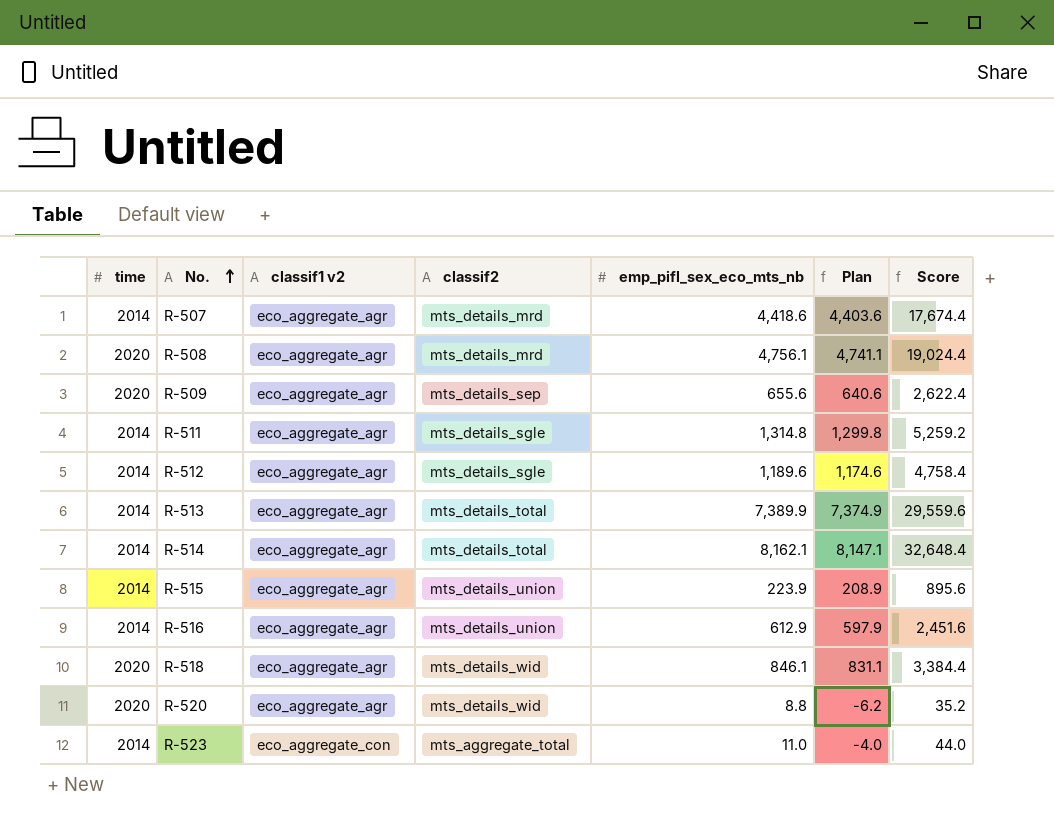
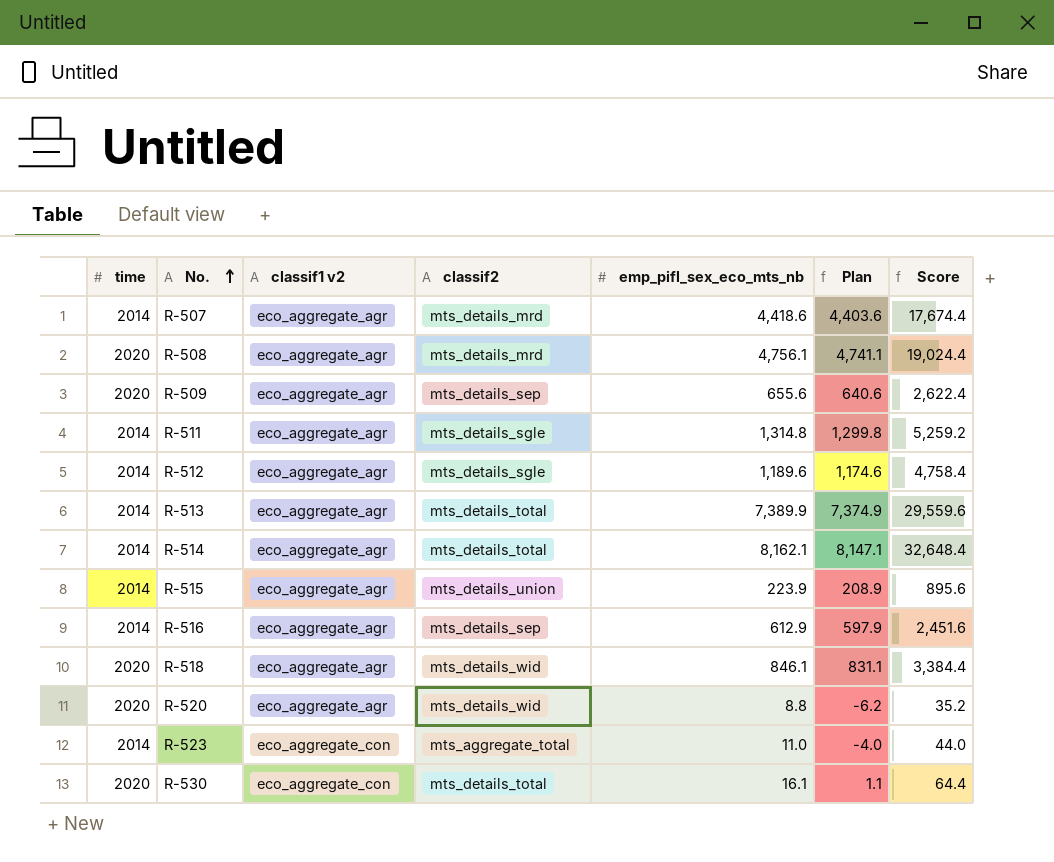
R-516 | classif2: mts_details_union -> mts_details_sep
row R-530: none -> 2020 | eco_aggregate_con | mts_details_total | 16.1 | 1.1 | 64.4

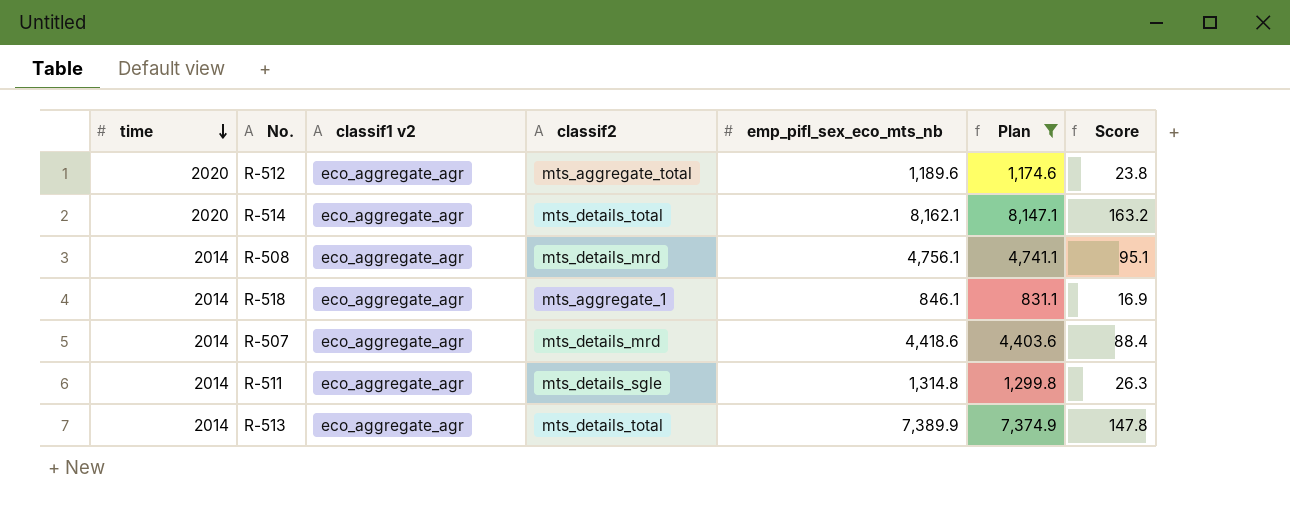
filter: none -> Plan >= 831.1
row order: No. ascending -> time descending
column Score | formula: [emp_pifl_sex_eco_mts_nb] * 4 -> [emp_pifl_sex_eco_mts_nb] * 0.02
R-512 | time: 2014 -> 2020
R-512 | classif2: mts_details_sgle -> mts_aggregate_total
R-514 | time: 2014 -> 2020
R-508 | time: 2020 -> 2014
R-518 | time: 2020 -> 2014
R-518 | classif2: mts_details_wid -> mts_aggregate_1

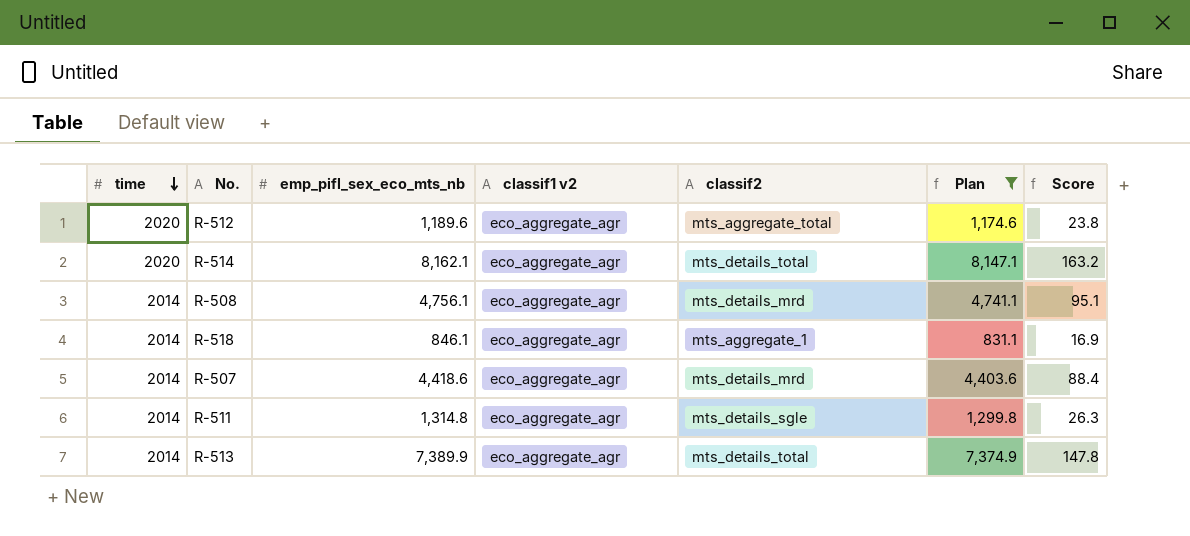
column emp_pifl_sex_eco_mts_nb | position: 5 -> 3

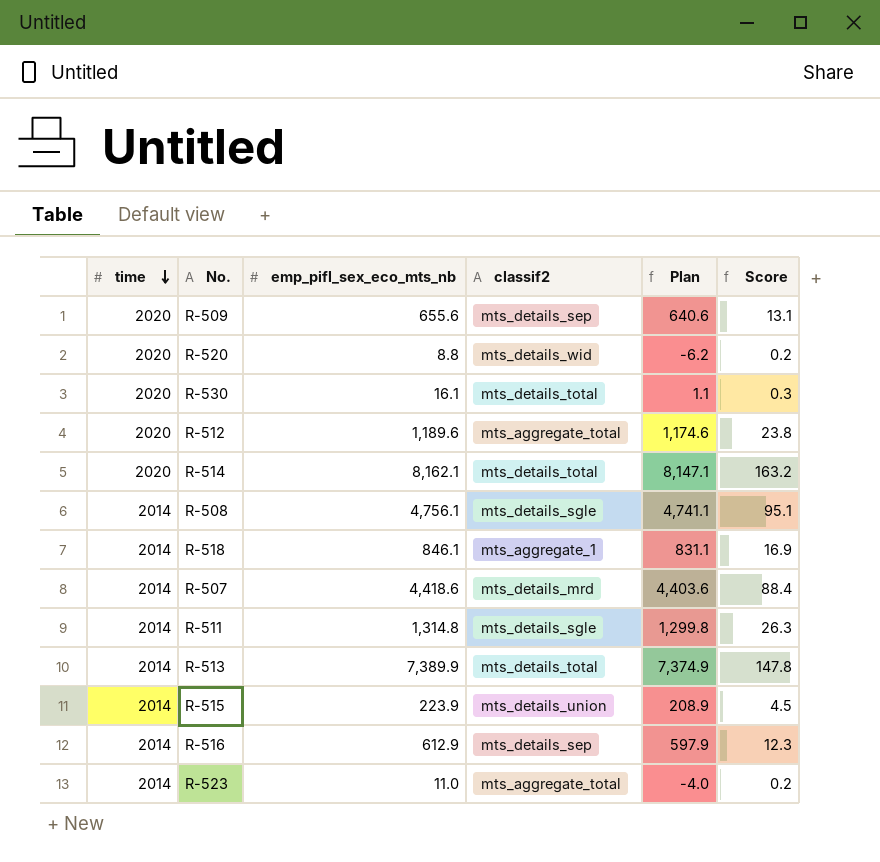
filter: Plan >= 831.1 -> none
column classif1 v2 | position: 4 -> none
R-508 | classif2: mts_details_mrd -> mts_details_sgle

